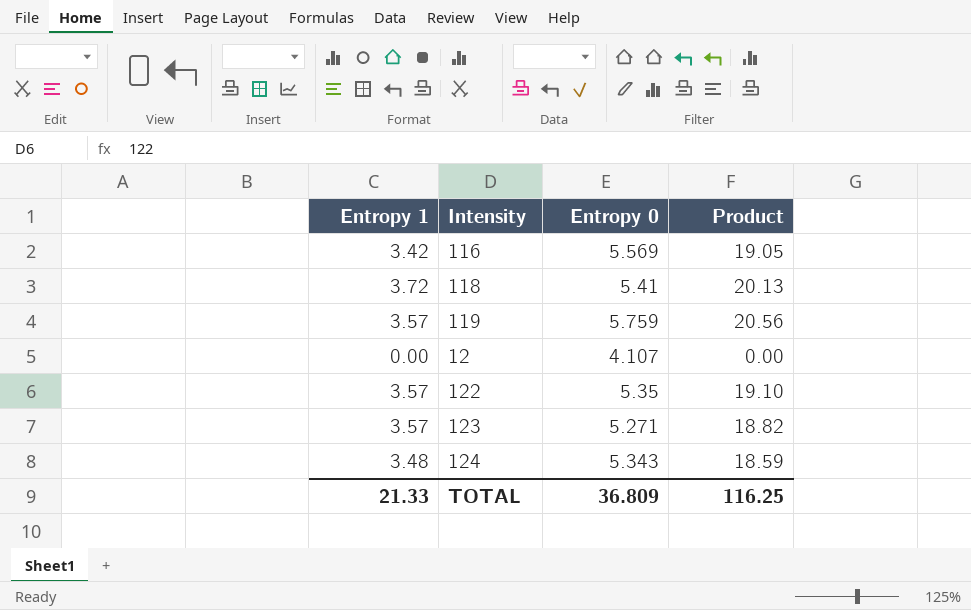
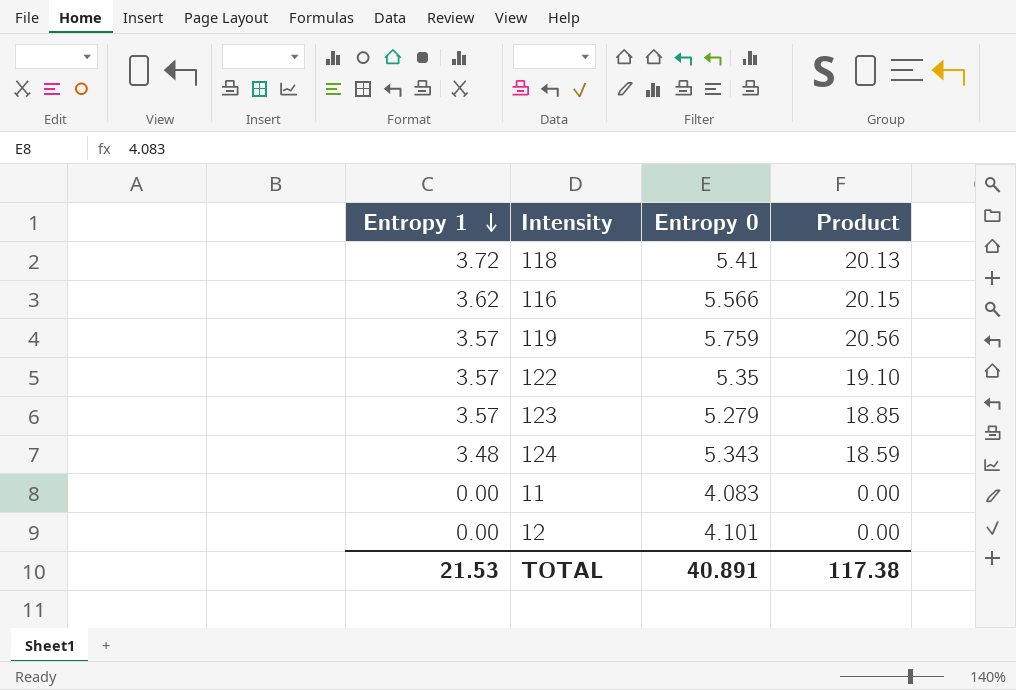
row order: none -> Entropy 1 descending
116 | Entropy 1: 3.42 -> 3.62
116 | Entropy 0: 5.569 -> 5.566
116 | Product: 19.05 -> 20.15
123 | Entropy 0: 5.271 -> 5.279
123 | Product: 18.82 -> 18.85
row 11: none -> 0.00 | 4.083 | 0.00
12 | Entropy 0: 4.107 -> 4.101
TOTAL | Entropy 1: 21.33 -> 21.53
TOTAL | Entropy 0: 36.809 -> 40.891
TOTAL | Product: 116.25 -> 117.38

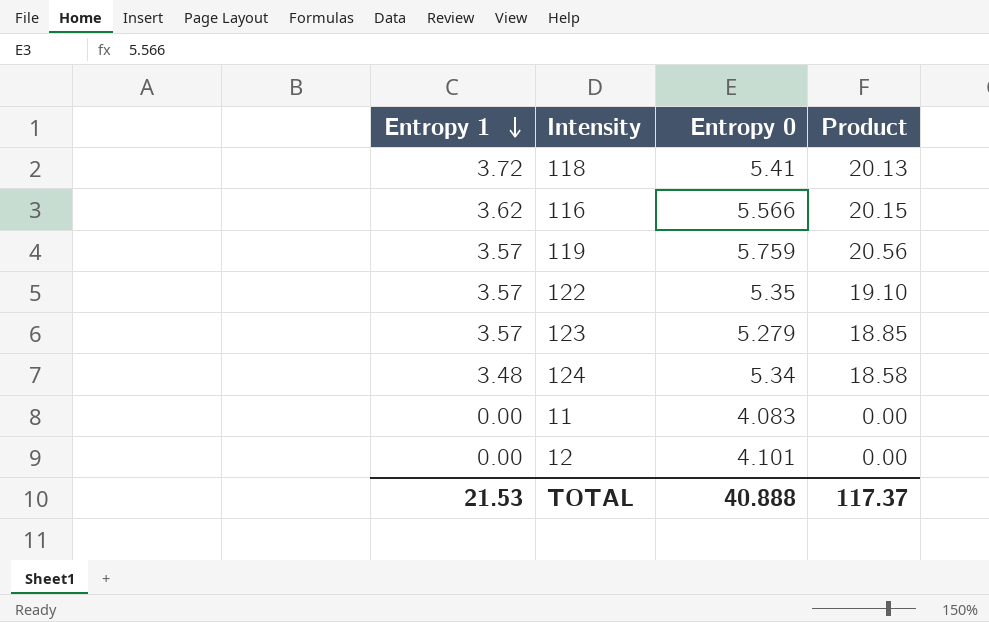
124 | Entropy 0: 5.343 -> 5.34
124 | Product: 18.59 -> 18.58
TOTAL | Entropy 0: 40.891 -> 40.888
TOTAL | Product: 117.38 -> 117.37

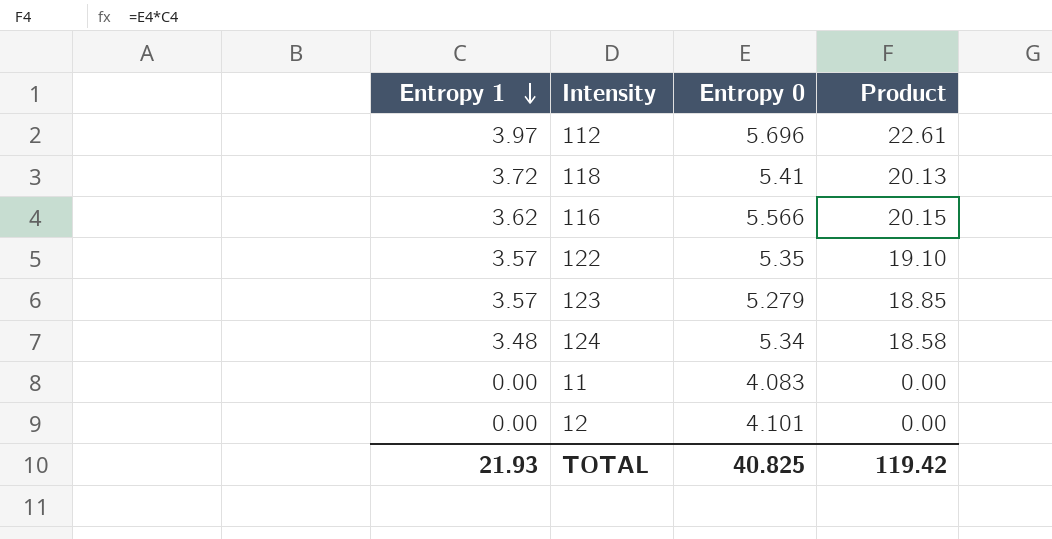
row 119: 3.57 | 5.759 | 20.56 -> none
row 112: none -> 3.97 | 5.696 | 22.61
TOTAL | Entropy 1: 21.53 -> 21.93
TOTAL | Entropy 0: 40.888 -> 40.825
TOTAL | Product: 117.37 -> 119.42

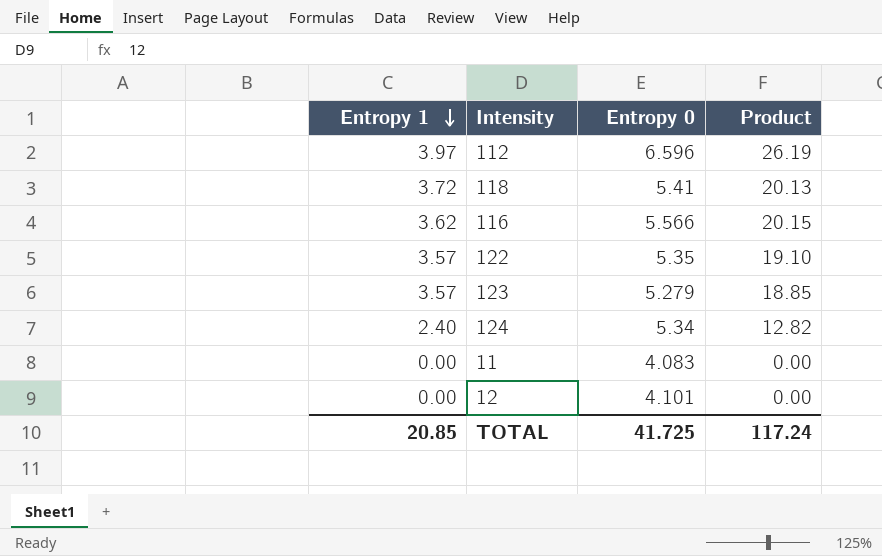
112 | Entropy 0: 5.696 -> 6.596
112 | Product: 22.61 -> 26.19
124 | Entropy 1: 3.48 -> 2.40
124 | Product: 18.58 -> 12.82
TOTAL | Entropy 1: 21.93 -> 20.85
TOTAL | Entropy 0: 40.825 -> 41.725
TOTAL | Product: 119.42 -> 117.24

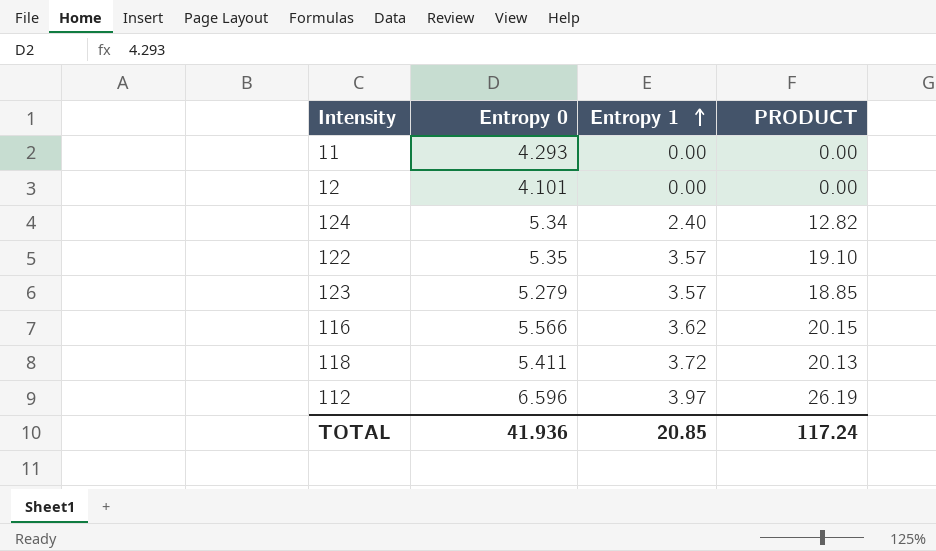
row order: Entropy 1 descending -> Entropy 1 ascending
column Entropy 1 | position: 1 -> 3
column name: Product -> PRODUCT
11 | Entropy 0: 4.083 -> 4.293
118 | Entropy 0: 5.41 -> 5.411
TOTAL | Entropy 0: 41.725 -> 41.936

